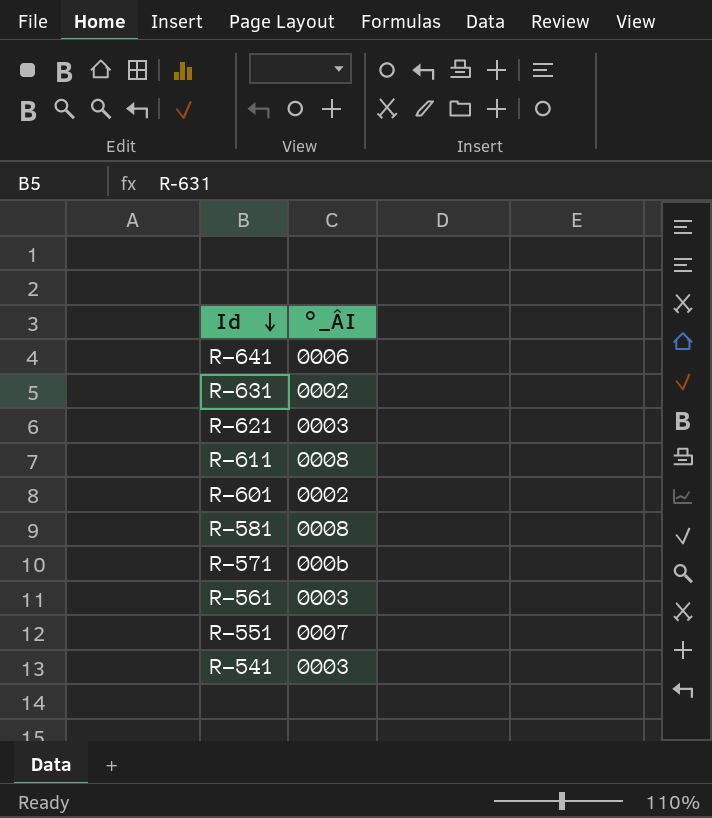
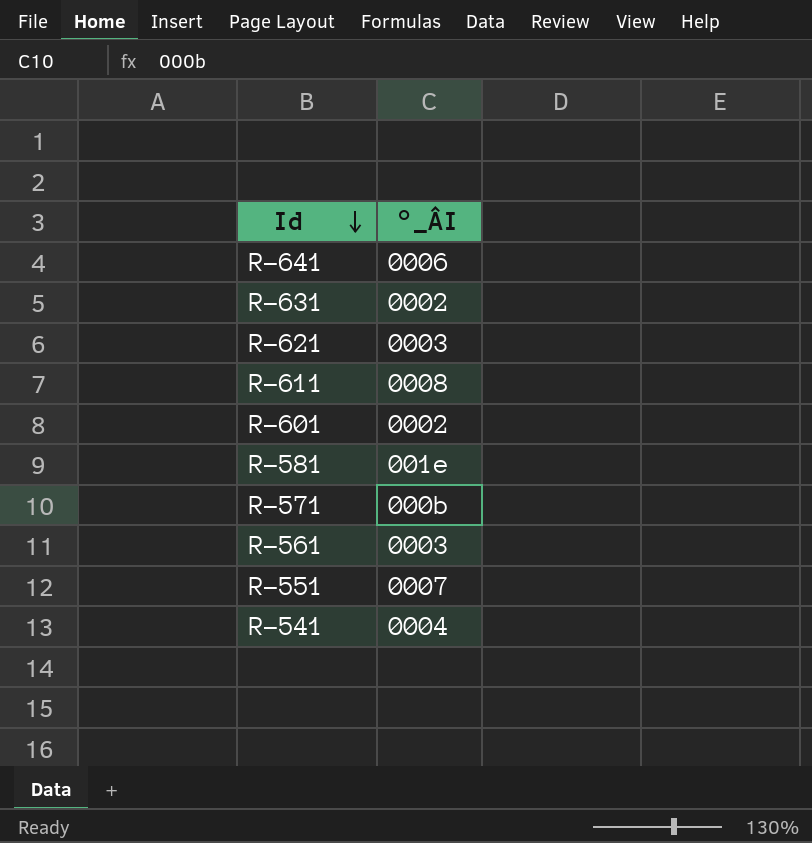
R-581 | °_ÂI: 0008 -> 001e
R-541 | °_ÂI: 0003 -> 0004

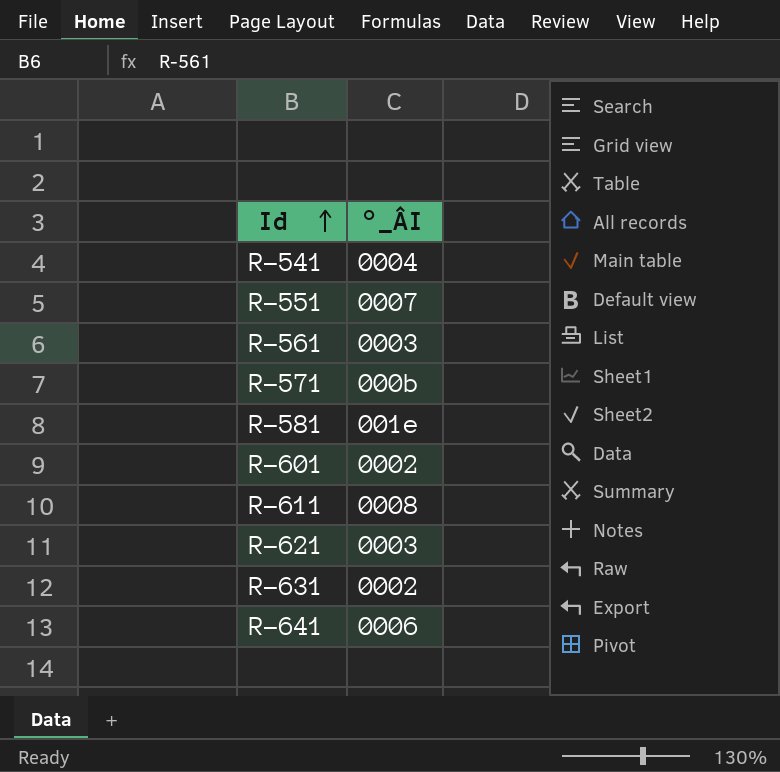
row order: Id descending -> Id ascending

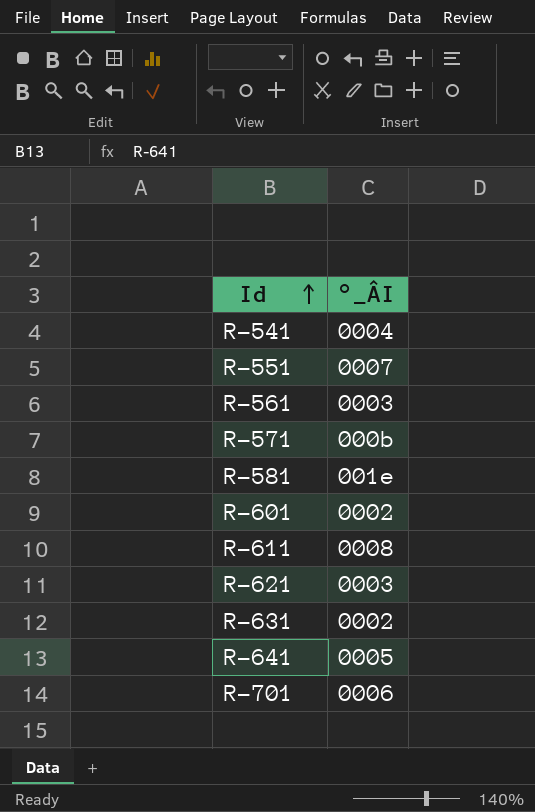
R-641 | °_ÂI: 0006 -> 0005
row R-701: none -> 0006

